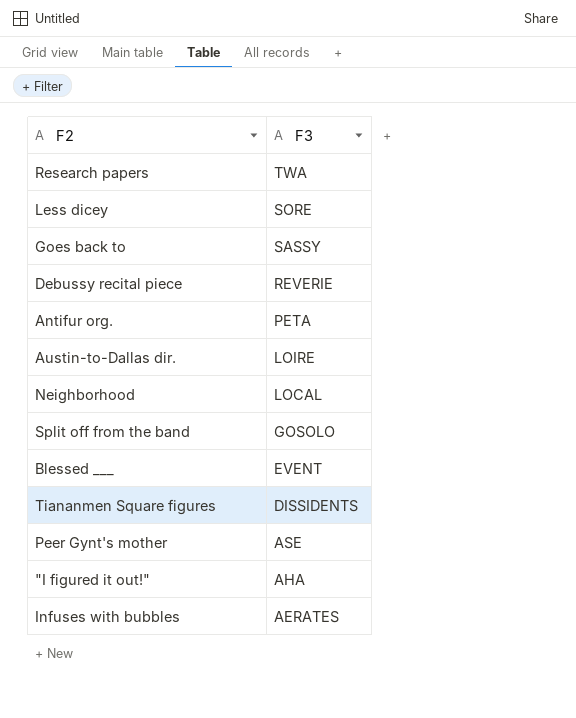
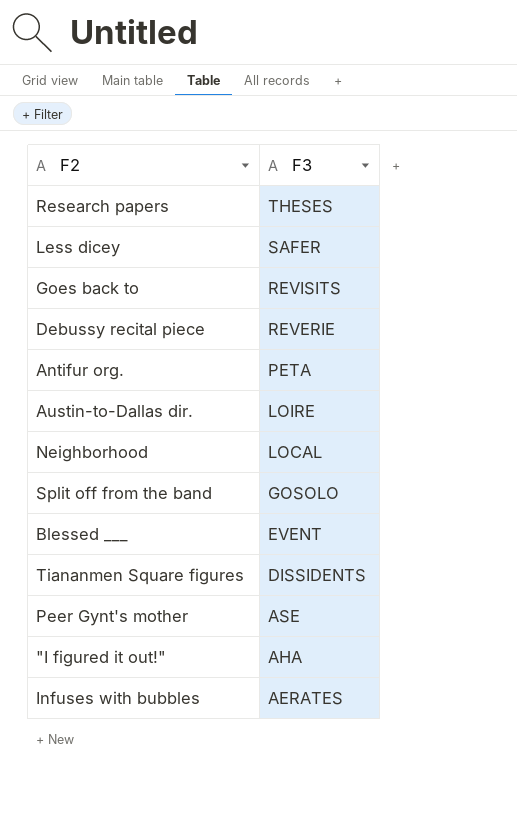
Research papers | F3: TWA -> THESES
Less dicey | F3: SORE -> SAFER
Goes back to | F3: SASSY -> REVISITS

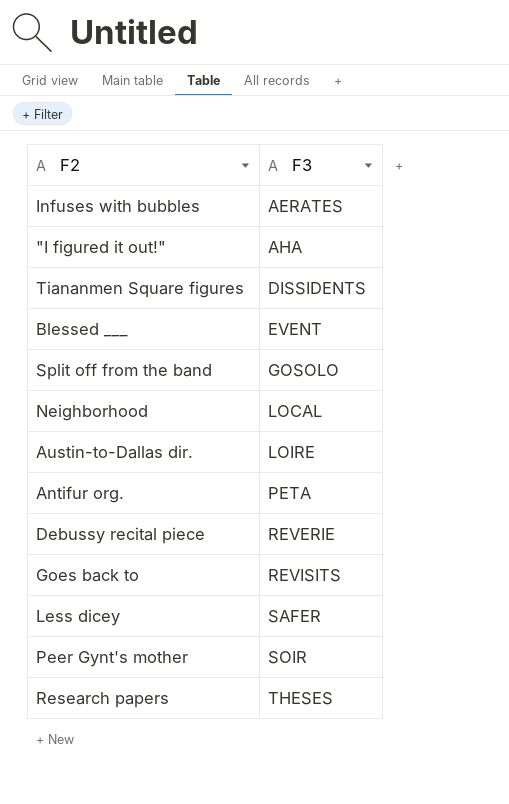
row order: F3 descending -> F3 ascending
Peer Gynt's mother | F3: ASE -> SOIR

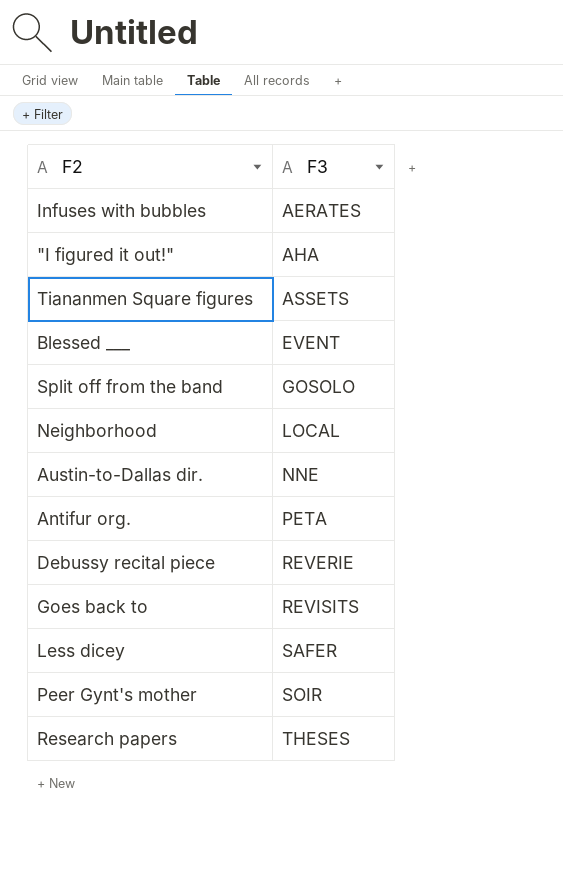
Tiananmen Square figures | F3: DISSIDENTS -> ASSETS
Austin-to-Dallas dir. | F3: LOIRE -> NNE

